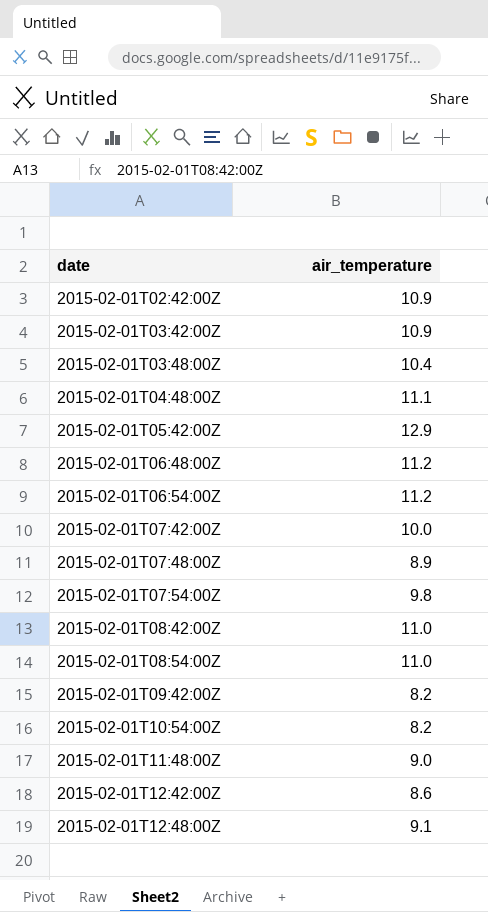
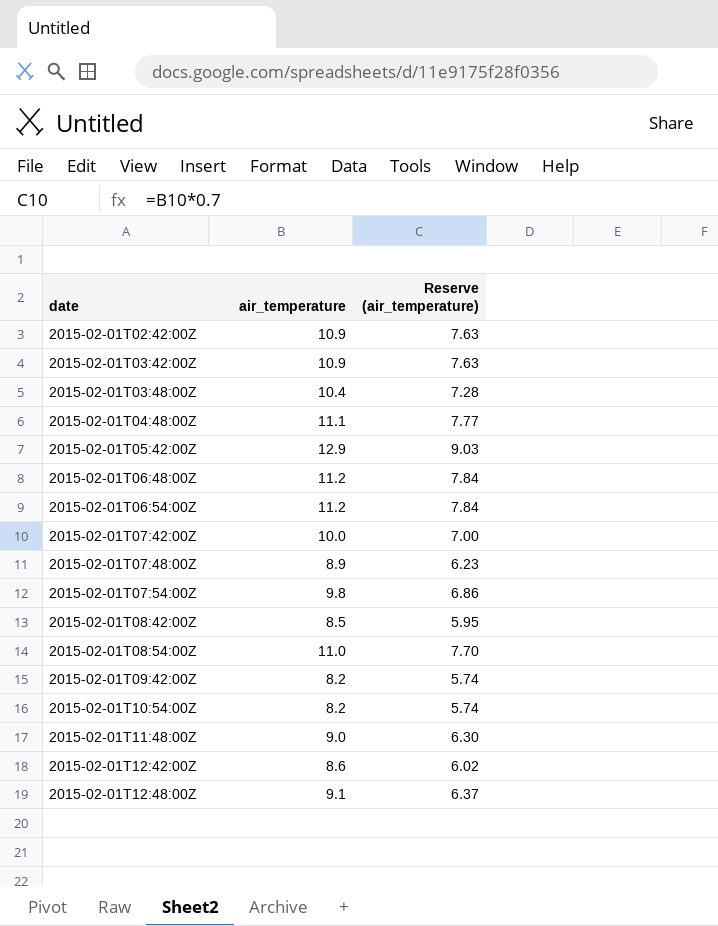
column Reserve (air_temperature) | formula: none -> [air_temperature] * 0.7
2015-02-01T08:42:00Z | air_temperature: 11.0 -> 8.5

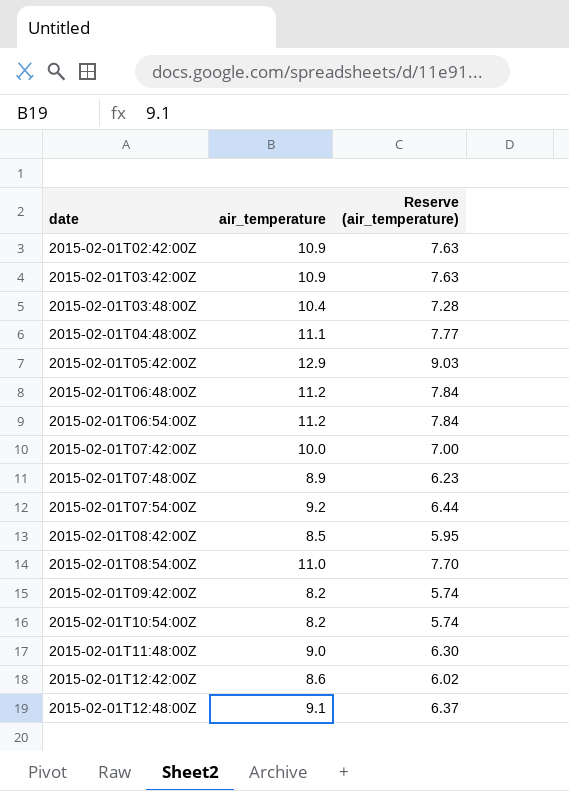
2015-02-01T07:54:00Z | air_temperature: 9.8 -> 9.2
2015-02-01T07:54:00Z | Reserve (air_temperature): 6.86 -> 6.44

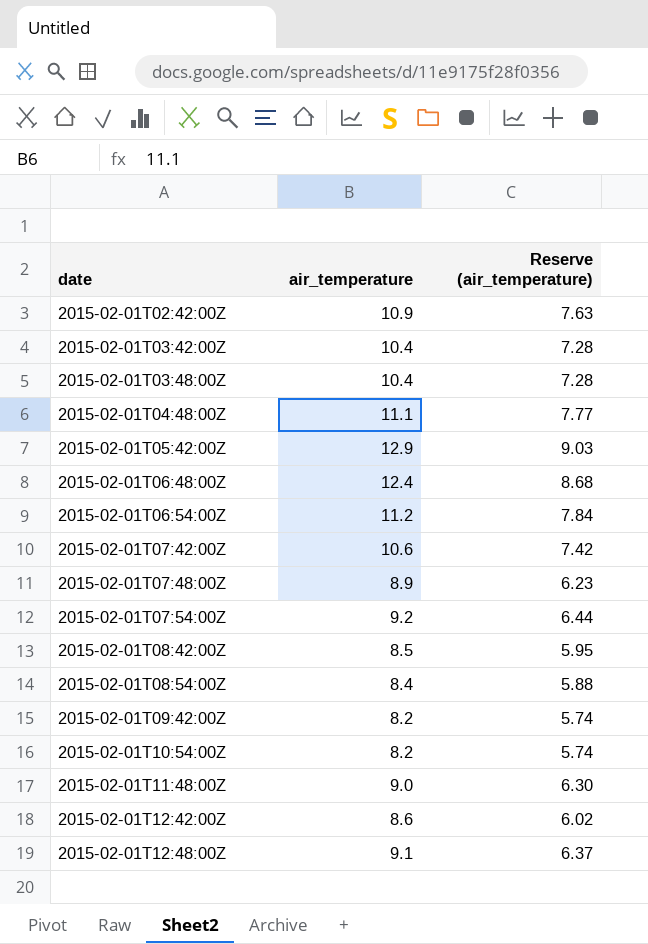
2015-02-01T03:42:00Z | air_temperature: 10.9 -> 10.4
2015-02-01T03:42:00Z | Reserve (air_temperature): 7.63 -> 7.28
2015-02-01T06:48:00Z | air_temperature: 11.2 -> 12.4
2015-02-01T06:48:00Z | Reserve (air_temperature): 7.84 -> 8.68
2015-02-01T07:42:00Z | air_temperature: 10.0 -> 10.6
2015-02-01T07:42:00Z | Reserve (air_temperature): 7.00 -> 7.42
2015-02-01T08:54:00Z | air_temperature: 11.0 -> 8.4
2015-02-01T08:54:00Z | Reserve (air_temperature): 7.70 -> 5.88

